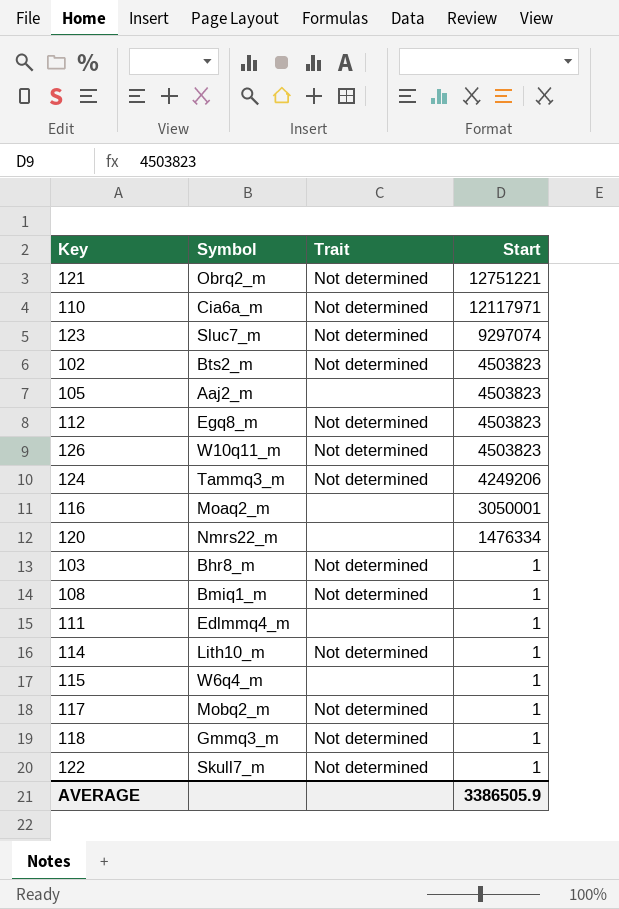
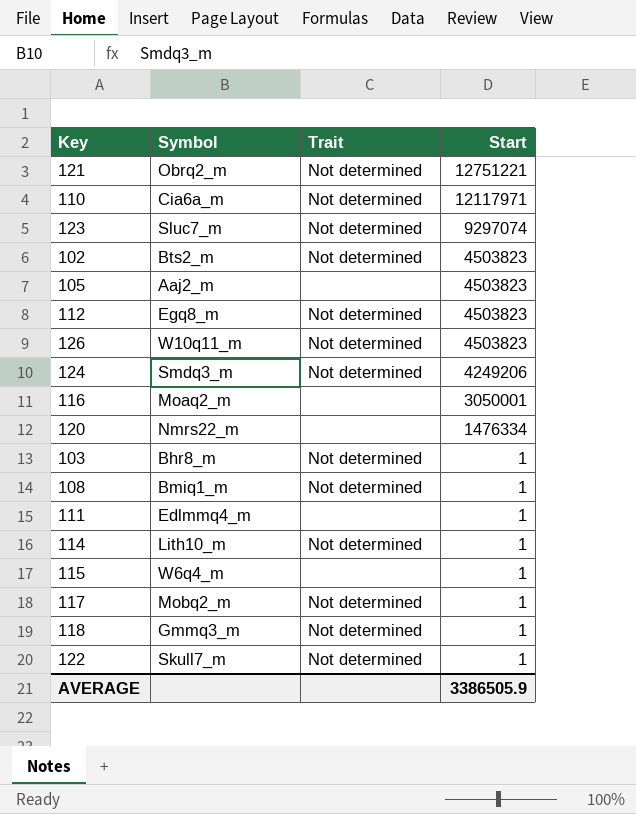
124 | Symbol: Tammq3_m -> Smdq3_m

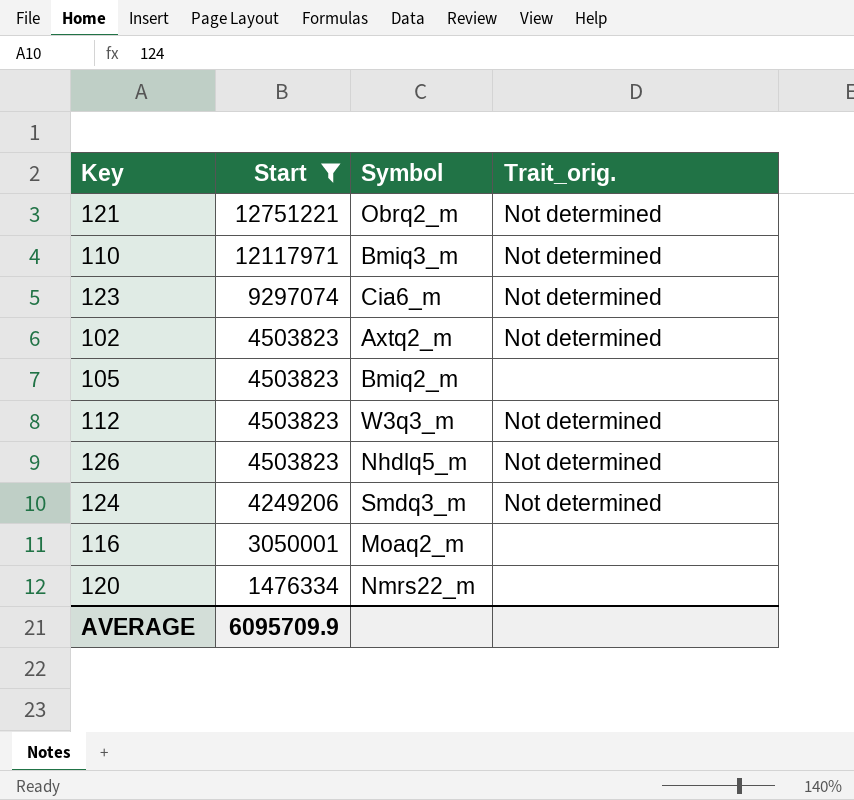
filter: none -> Start != 1
column Start | position: 4 -> 2
column name: Trait -> Trait_orig.
110 | Symbol: Cia6a_m -> Bmiq3_m
123 | Symbol: Sluc7_m -> Cia6_m
102 | Symbol: Bts2_m -> Axtq2_m
105 | Symbol: Aaj2_m -> Bmiq2_m
112 | Symbol: Egq8_m -> W3q3_m
126 | Symbol: W10q11_m -> Nhdlq5_m
AVERAGE | Start: 3386505.9 -> 6095709.9

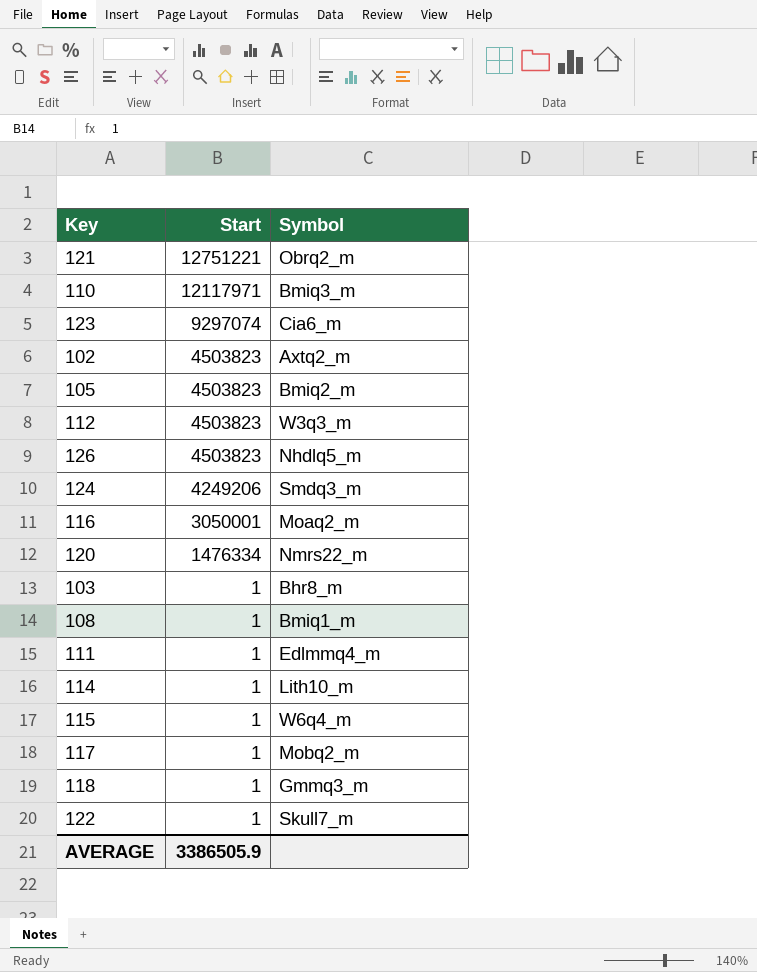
filter: Start != 1 -> none
column Trait_orig. | position: 4 -> none
AVERAGE | Start: 6095709.9 -> 3386505.9

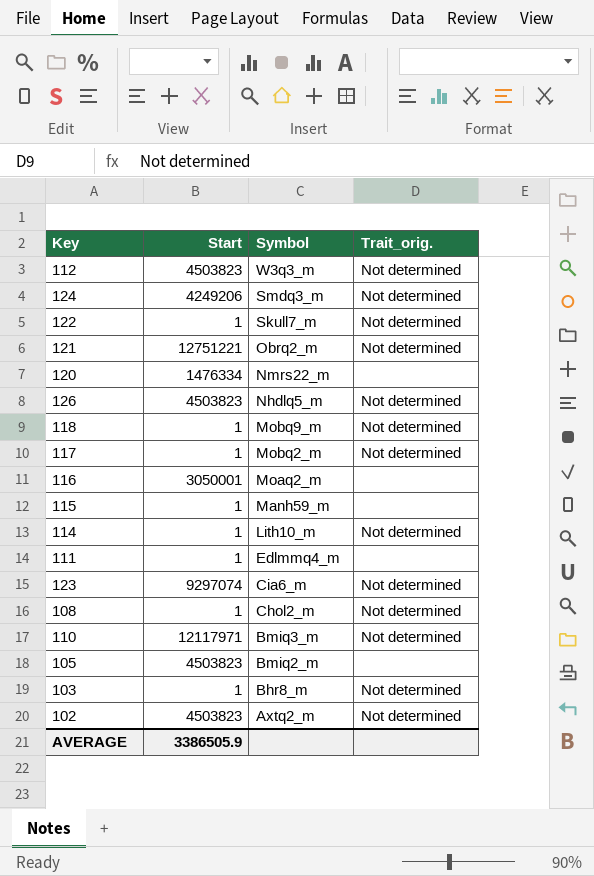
row order: Start descending -> Symbol descending
column Trait_orig. | position: none -> 4
118 | Symbol: Gmmq3_m -> Mobq9_m
115 | Symbol: W6q4_m -> Manh59_m
108 | Symbol: Bmiq1_m -> Chol2_m

